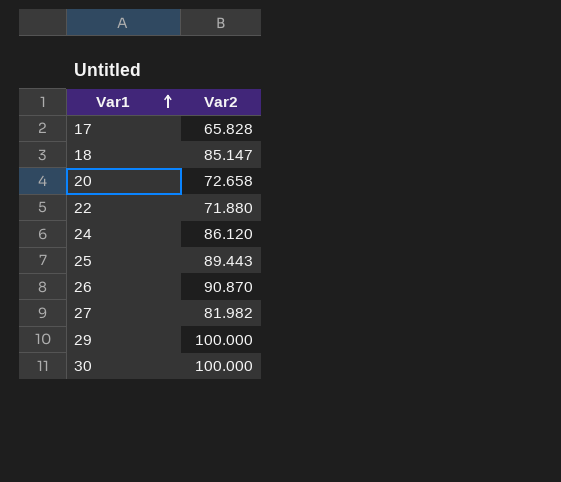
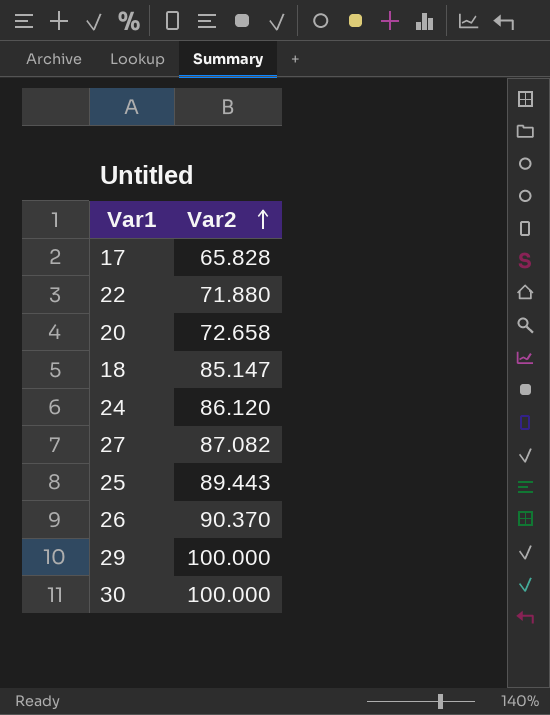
row order: Var1 ascending -> Var2 ascending
27 | Var2: 81.982 -> 87.082
26 | Var2: 90.870 -> 90.370

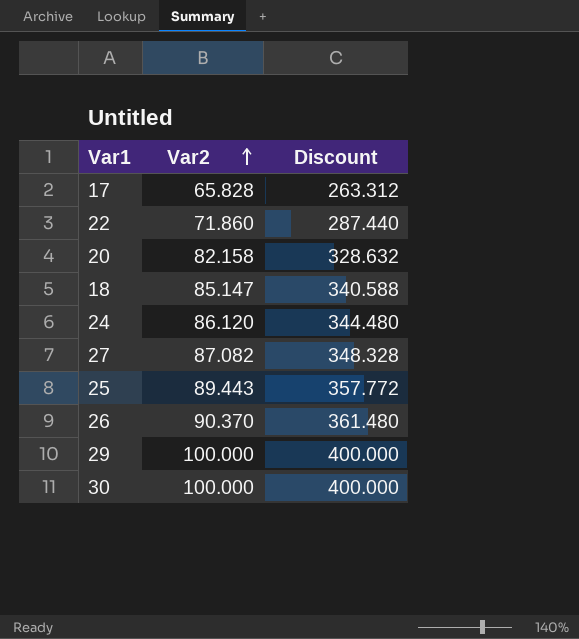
column Discount | formula: none -> [Var2] * 4
22 | Var2: 71.880 -> 71.860
20 | Var2: 72.658 -> 82.158

